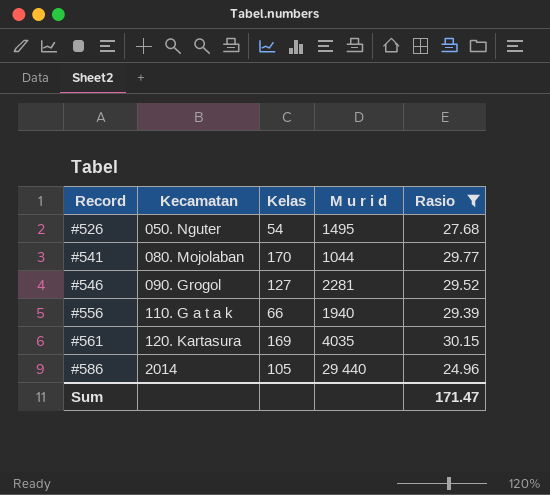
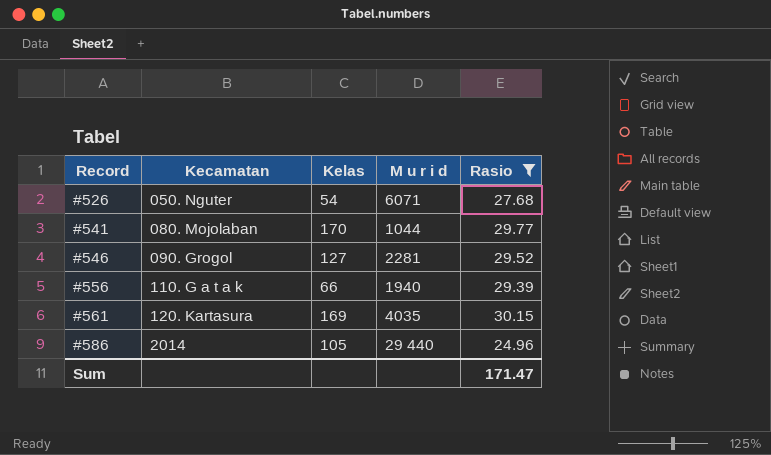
#526 | M u r i d: 1495 -> 6071

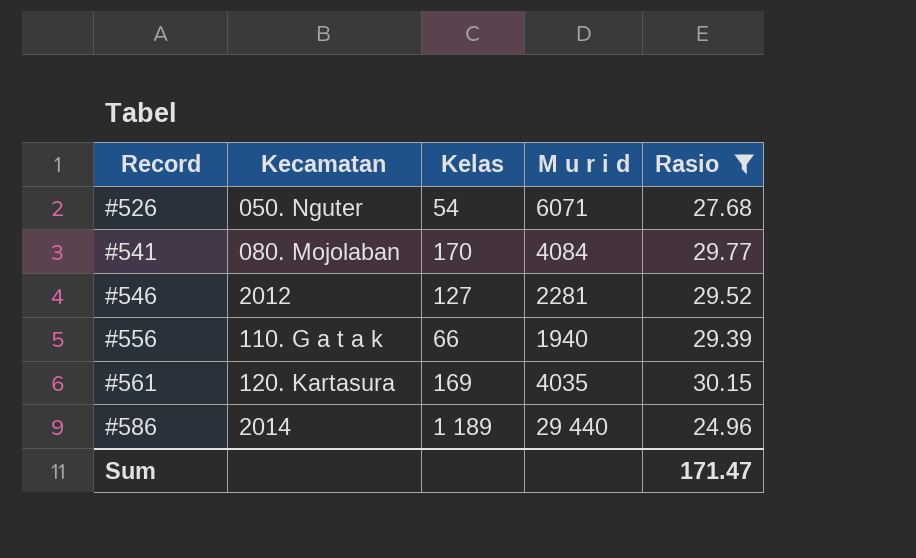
#541 | M u r i d: 1044 -> 4084
#546 | Kecamatan: 090. Grogol -> 2012
#586 | Kelas: 105 -> 1 189

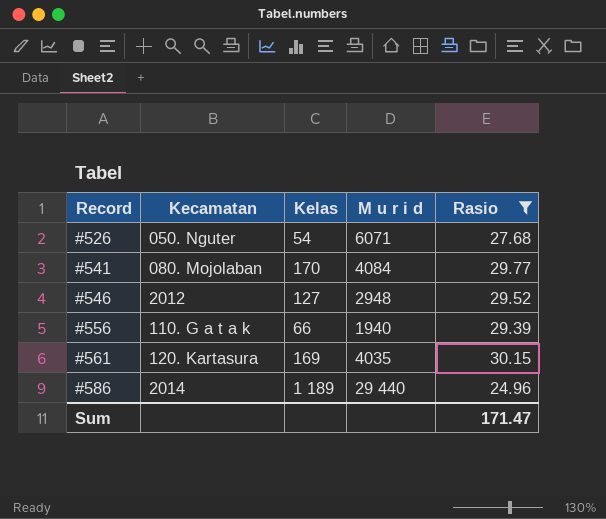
#546 | M u r i d: 2281 -> 2948

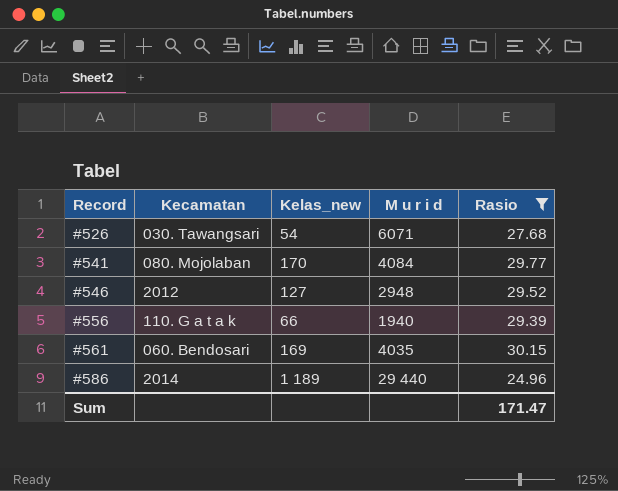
column name: Kelas -> Kelas_new
#526 | Kecamatan: 050. Nguter -> 030. Tawangsari
#561 | Kecamatan: 120. Kartasura -> 060. Bendosari

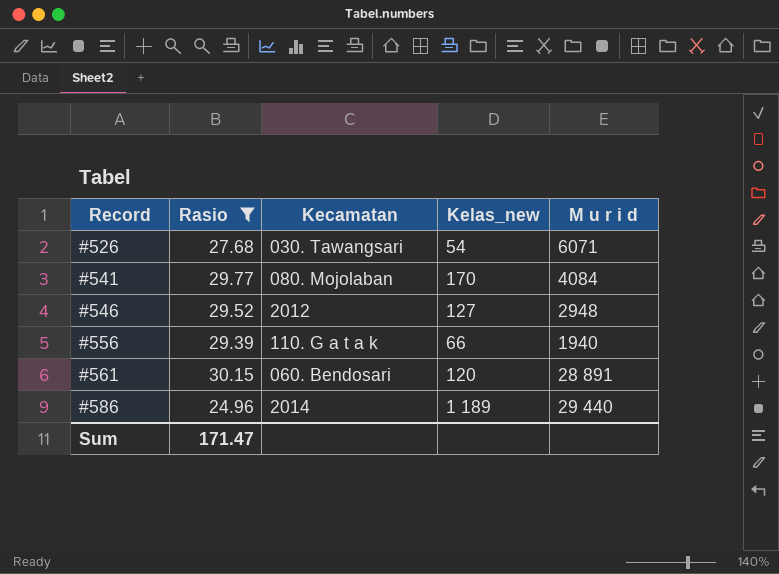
column Rasio | position: 5 -> 2
#561 | Kelas_new: 169 -> 120
#561 | M u r i d: 4035 -> 28 891

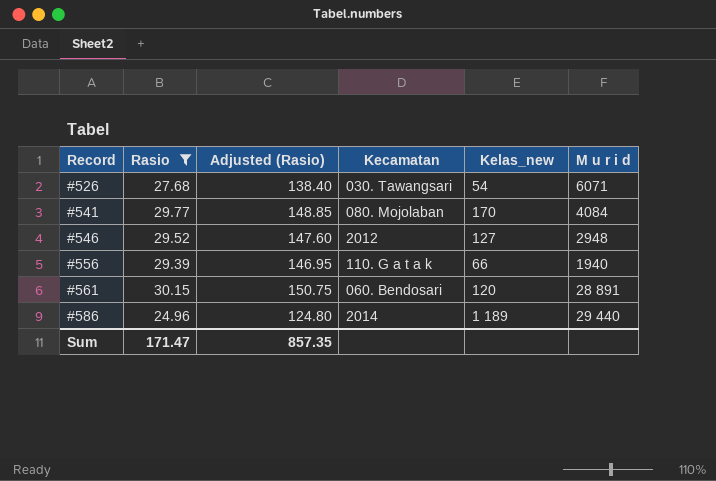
column Adjusted (Rasio) | formula: none -> [Rasio] * 5

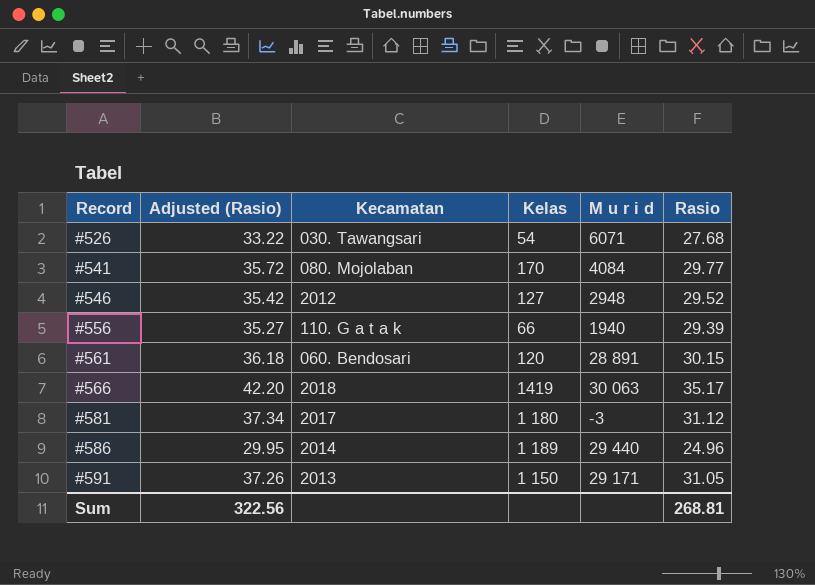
filter: Rasio <= 30.15 -> none
column Adjusted (Rasio) | formula: [Rasio] * 5 -> [Rasio] * 1.2
column name: Kelas_new -> Kelas
column Rasio | position: 2 -> 6
Sum | Adjusted (Rasio): 857.35 -> 322.56
Sum | Rasio: 171.47 -> 268.81

